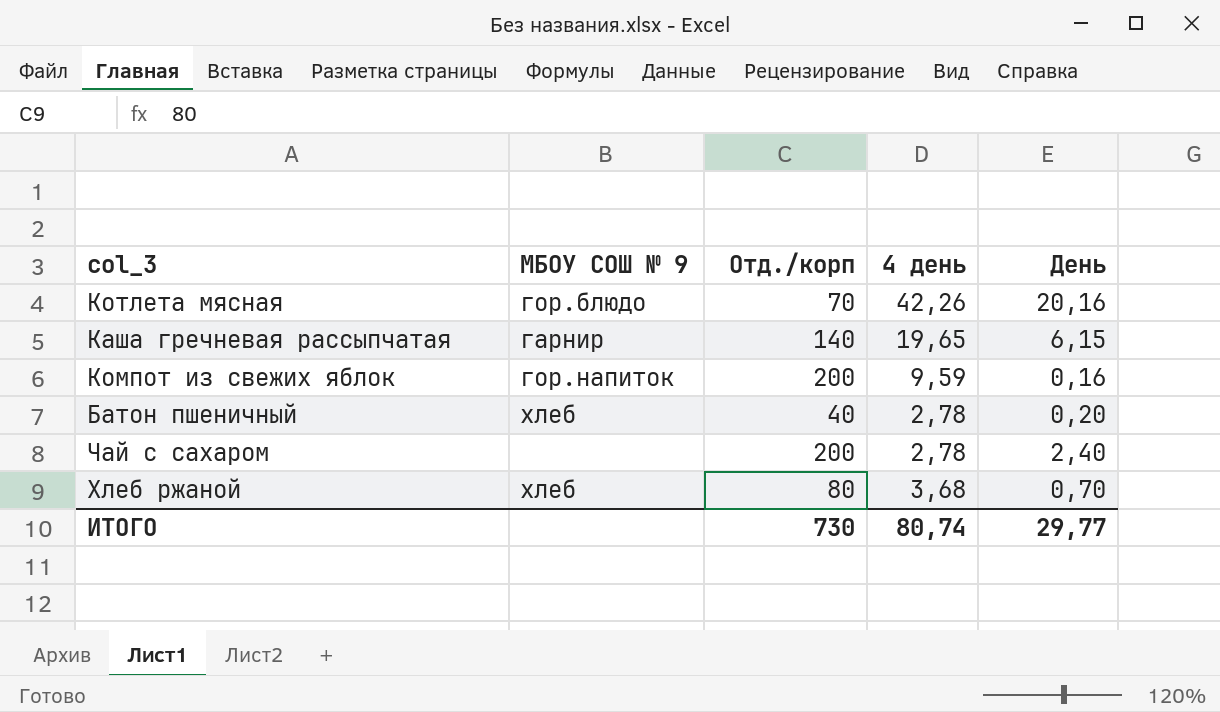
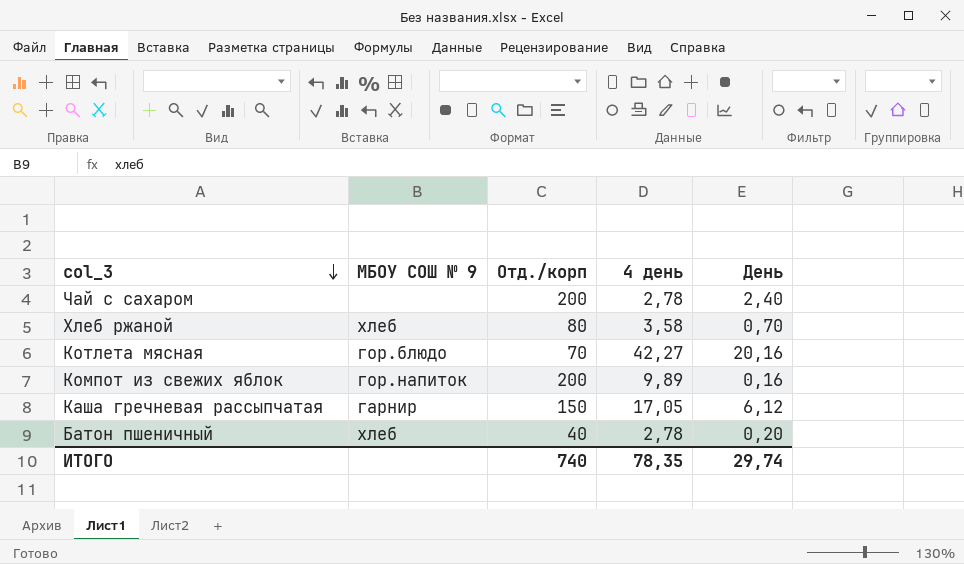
row order: none -> col_3 descending
Хлеб ржаной | 4 день: 3,68 -> 3,58
Котлета мясная | 4 день: 42,26 -> 42,27
Компот из свежих яблок | 4 день: 9,59 -> 9,89
Каша гречневая рассыпчатая | Отд./корп: 140 -> 150
Каша гречневая рассыпчатая | 4 день: 19,65 -> 17,05
Каша гречневая рассыпчатая | День: 6,15 -> 6,12
ИТОГО | Отд./корп: 730 -> 740
ИТОГО | 4 день: 80,74 -> 78,35
ИТОГО | День: 29,77 -> 29,74

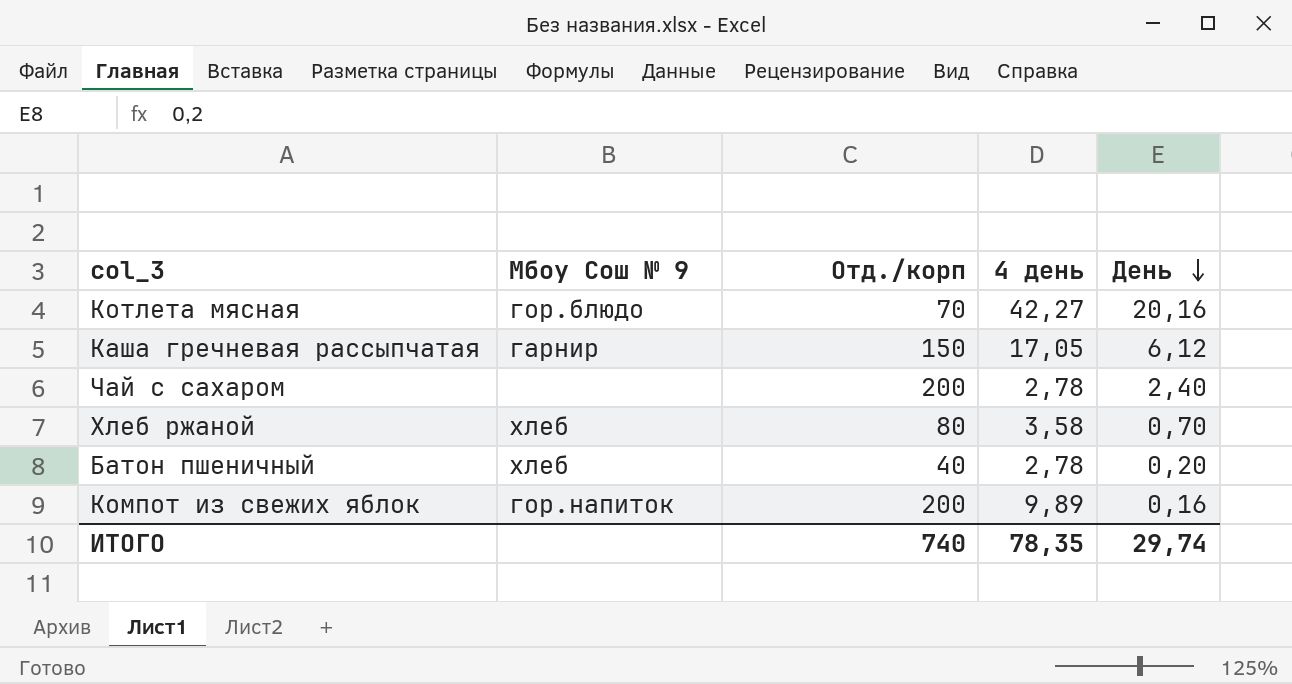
row order: col_3 descending -> День descending
column name: МБОУ СОШ № 9 -> Мбоу Сош № 9

